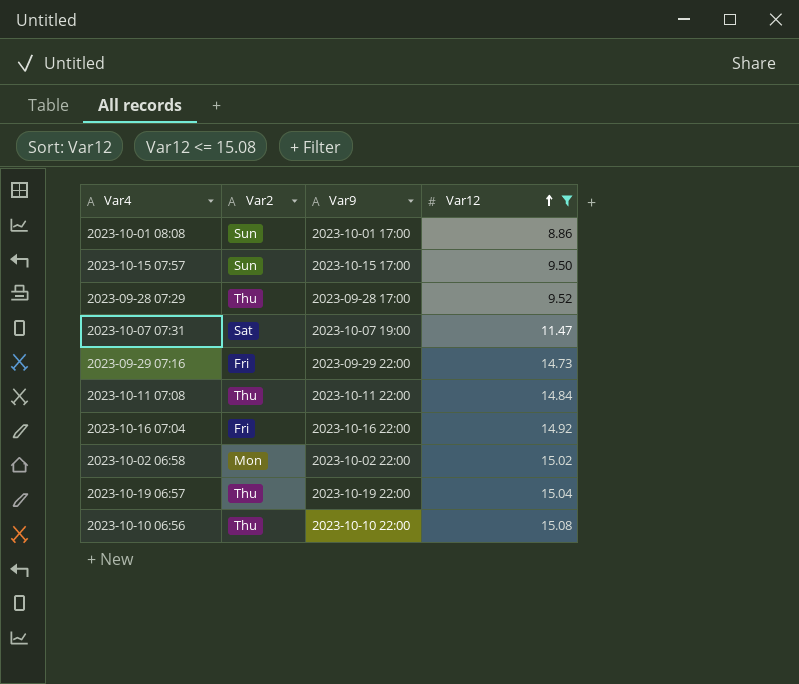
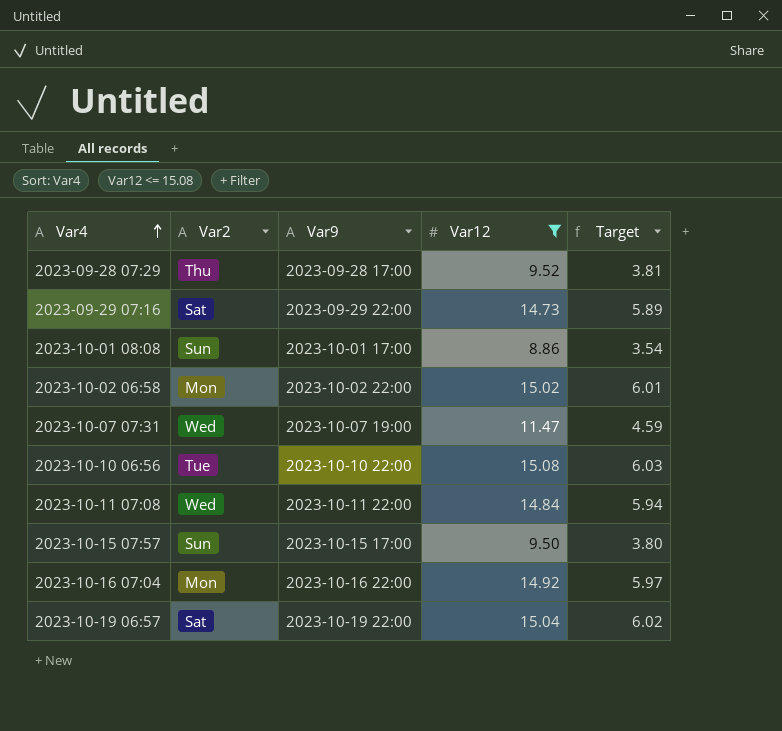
row order: Var12 ascending -> Var4 ascending
column Target | formula: none -> [Var12] * 0.4
2023-09-29 07:16 | Var2: Fri -> Sat
2023-10-07 07:31 | Var2: Sat -> Wed
2023-10-10 06:56 | Var2: Thu -> Tue
2023-10-11 07:08 | Var2: Thu -> Wed
2023-10-16 07:04 | Var2: Fri -> Mon
2023-10-19 06:57 | Var2: Thu -> Sat

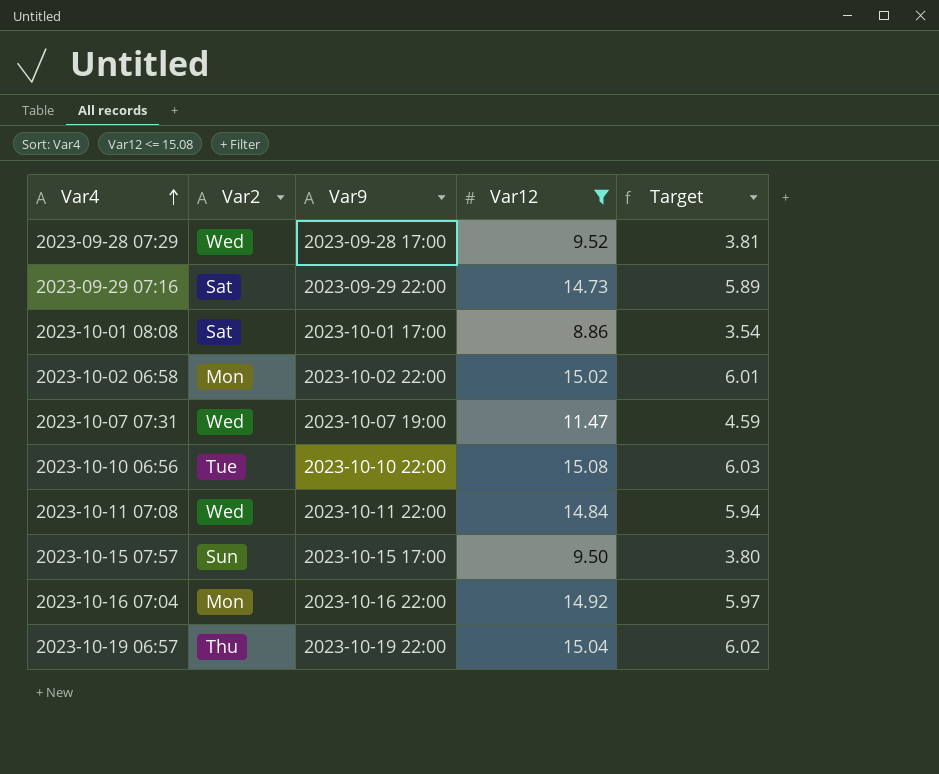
2023-09-28 07:29 | Var2: Thu -> Wed
2023-10-01 08:08 | Var2: Sun -> Sat
2023-10-19 06:57 | Var2: Sat -> Thu

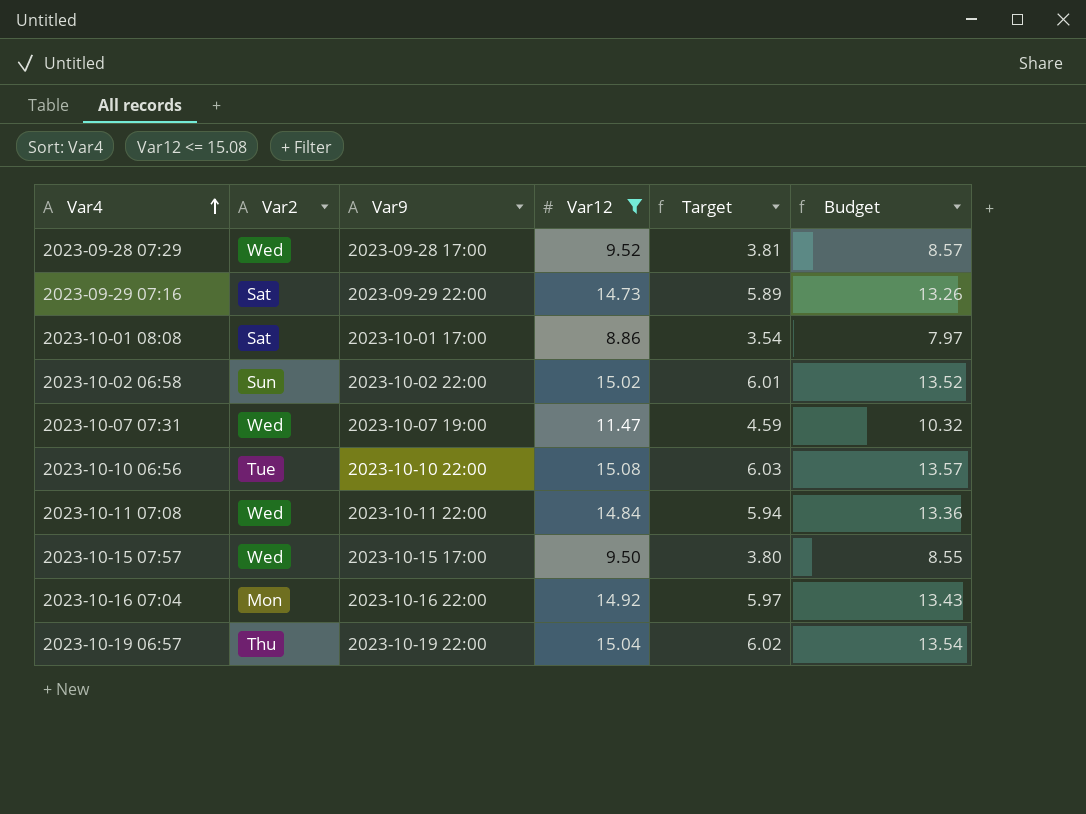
column Budget | formula: none -> [Var12] * 0.9
2023-10-02 06:58 | Var2: Mon -> Sun
2023-10-15 07:57 | Var2: Sun -> Wed

